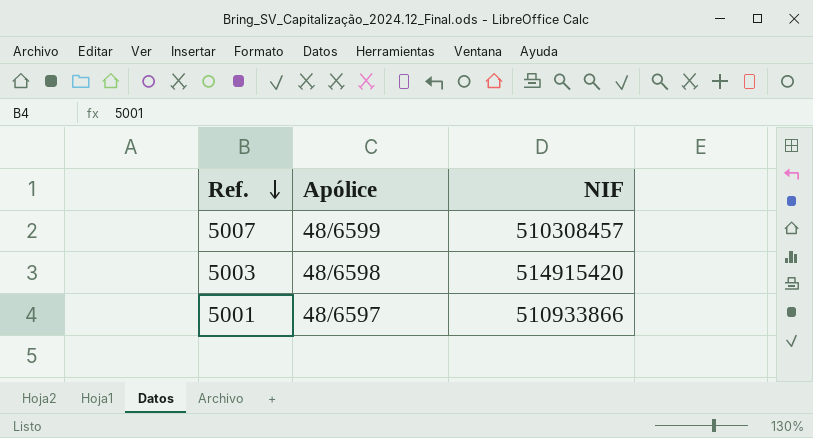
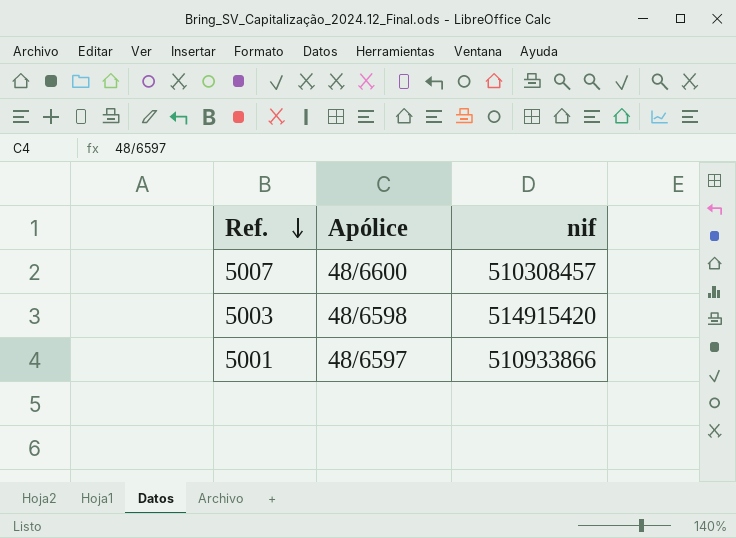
column name: NIF -> nif
5007 | Apólice: 48/6599 -> 48/6600

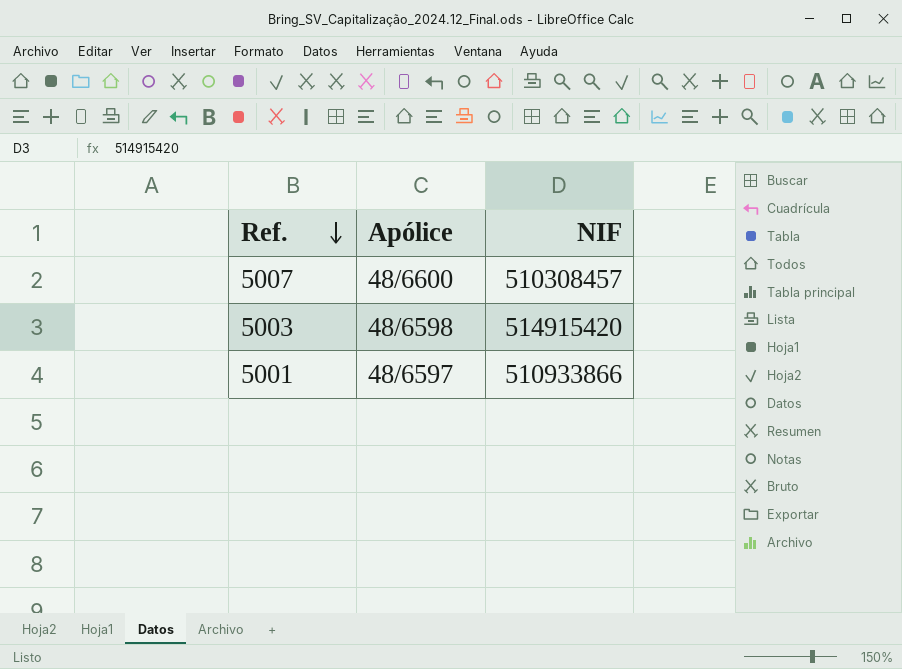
column name: nif -> NIF

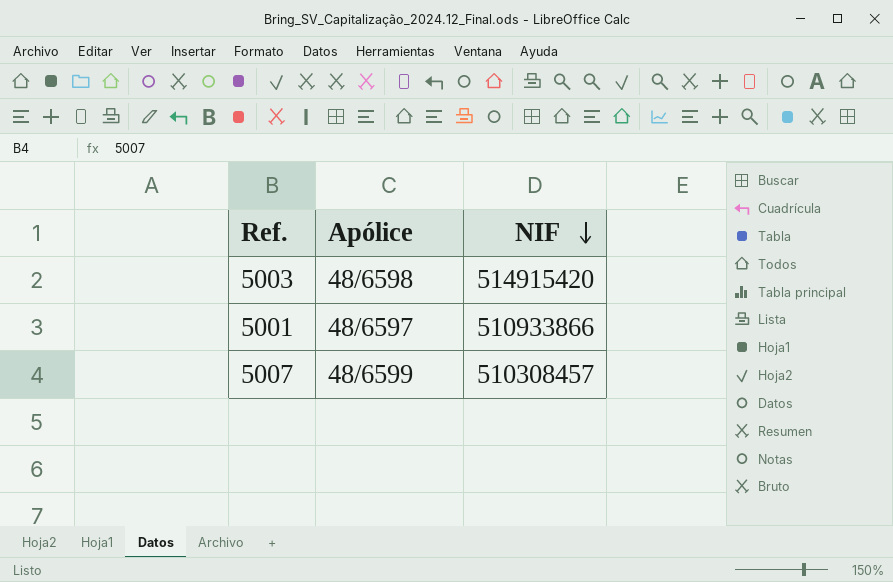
row order: Ref. descending -> NIF descending
5007 | Apólice: 48/6600 -> 48/6599

